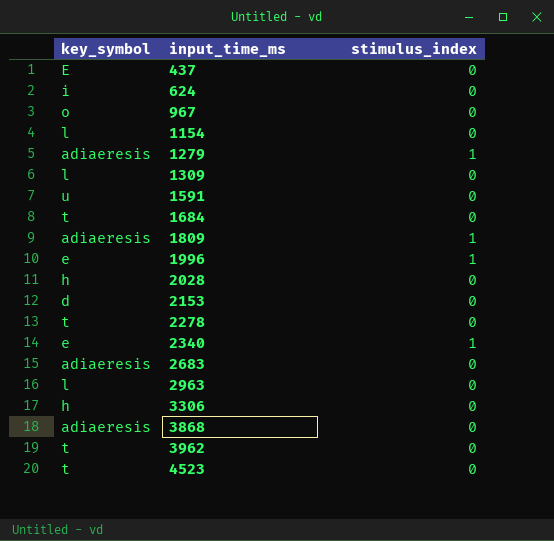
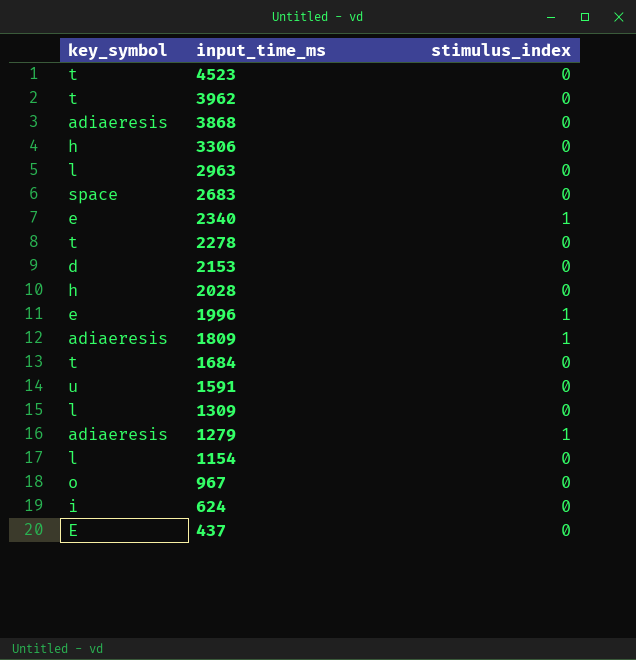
row order: input_time_ms ascending -> input_time_ms descending
2683 | key_symbol: adiaeresis -> space

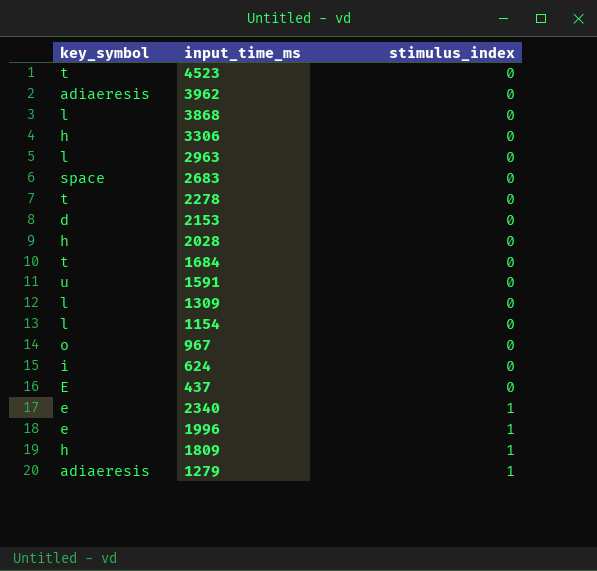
row order: input_time_ms descending -> stimulus_index ascending
3962 | key_symbol: t -> adiaeresis
3868 | key_symbol: adiaeresis -> l
1809 | key_symbol: adiaeresis -> h

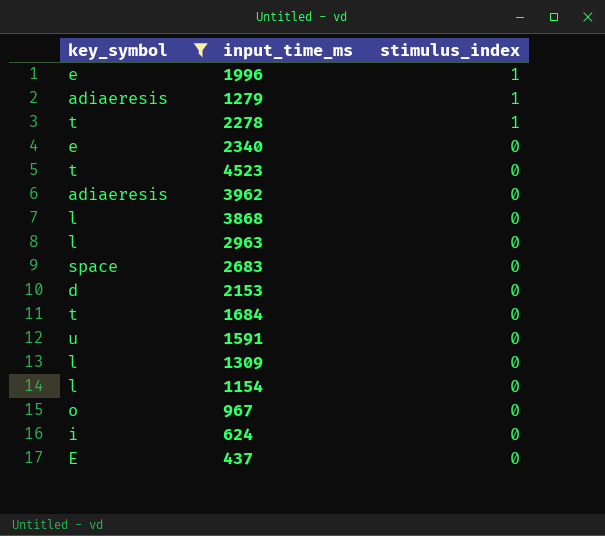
filter: none -> key_symbol != h
row order: stimulus_index ascending -> stimulus_index descending
2278 | stimulus_index: 0 -> 1
2340 | stimulus_index: 1 -> 0

